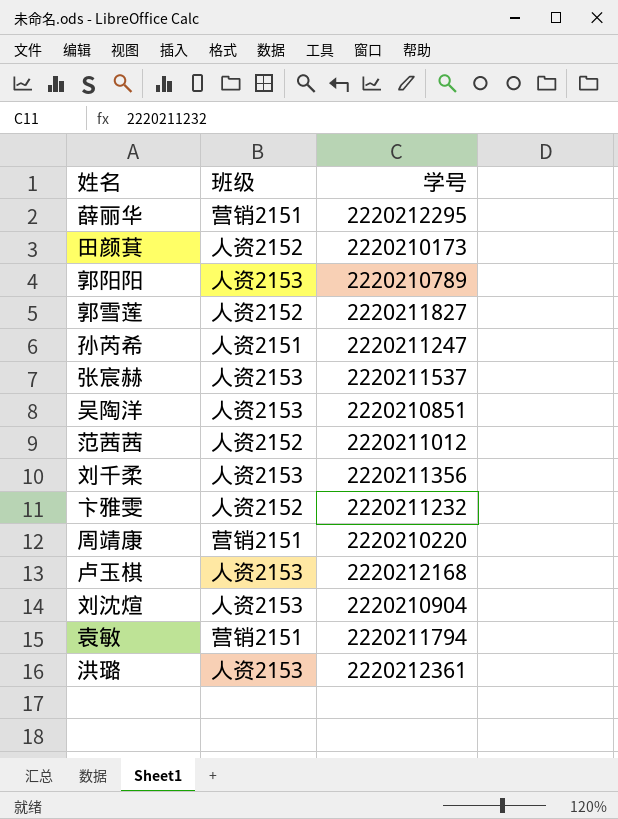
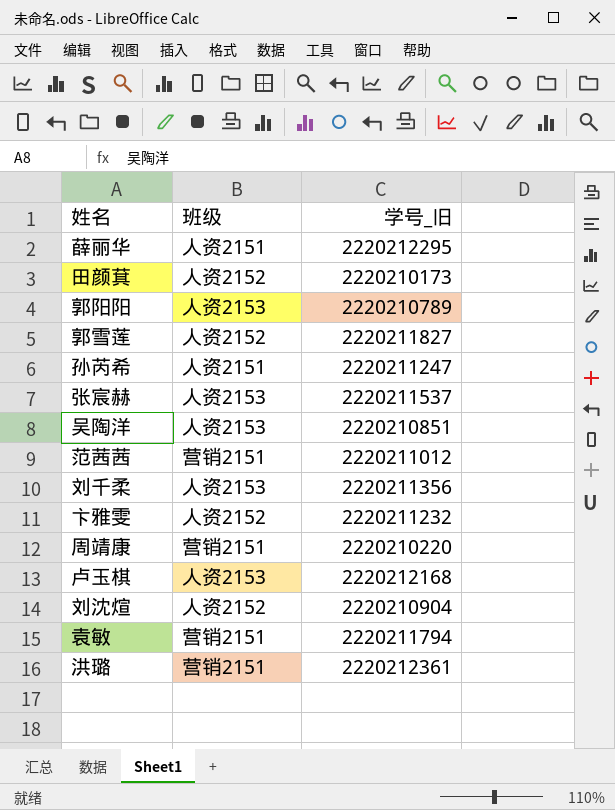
column name: 学号 -> 学号_旧
薛丽华 | 班级: 营销2151 -> 人资2151
范茜茜 | 班级: 人资2152 -> 营销2151
刘沈煊 | 班级: 人资2153 -> 人资2152
洪璐 | 班级: 人资2153 -> 营销2151

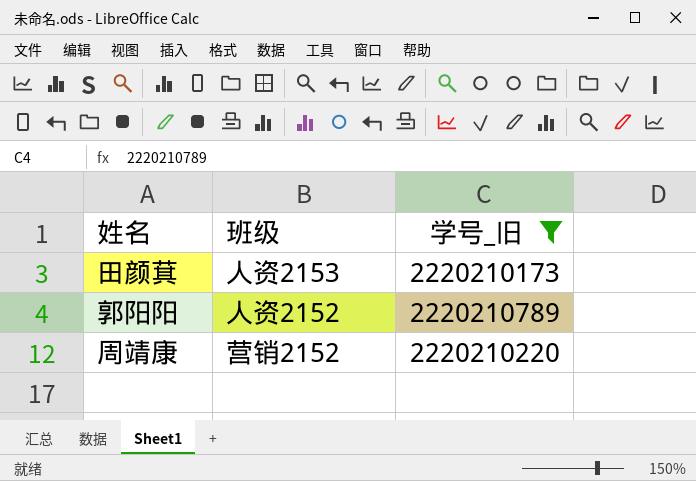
filter: none -> 学号_旧 <= 2220210789
田颜萁 | 班级: 人资2152 -> 人资2153
郭阳阳 | 班级: 人资2153 -> 人资2152
周靖康 | 班级: 营销2151 -> 营销2152

